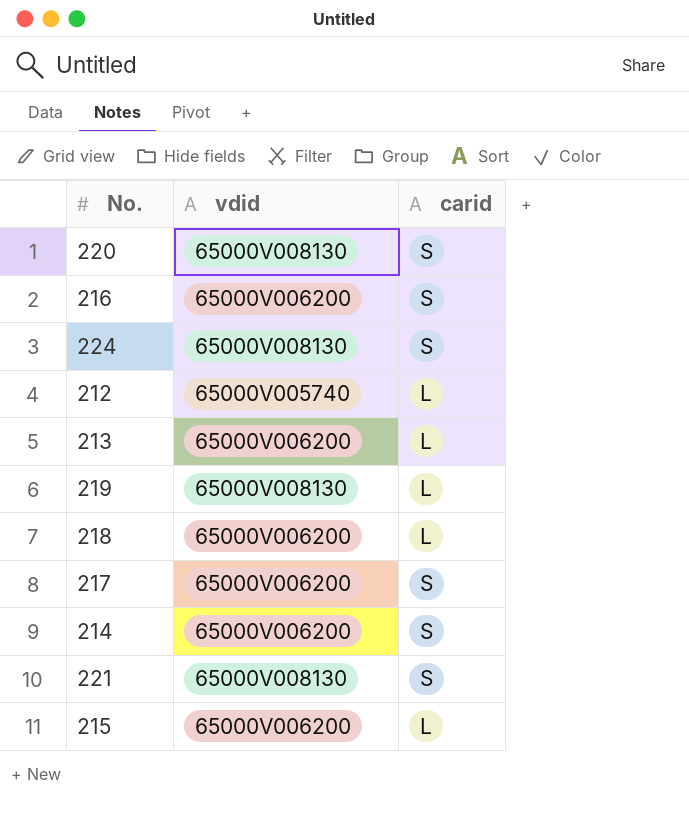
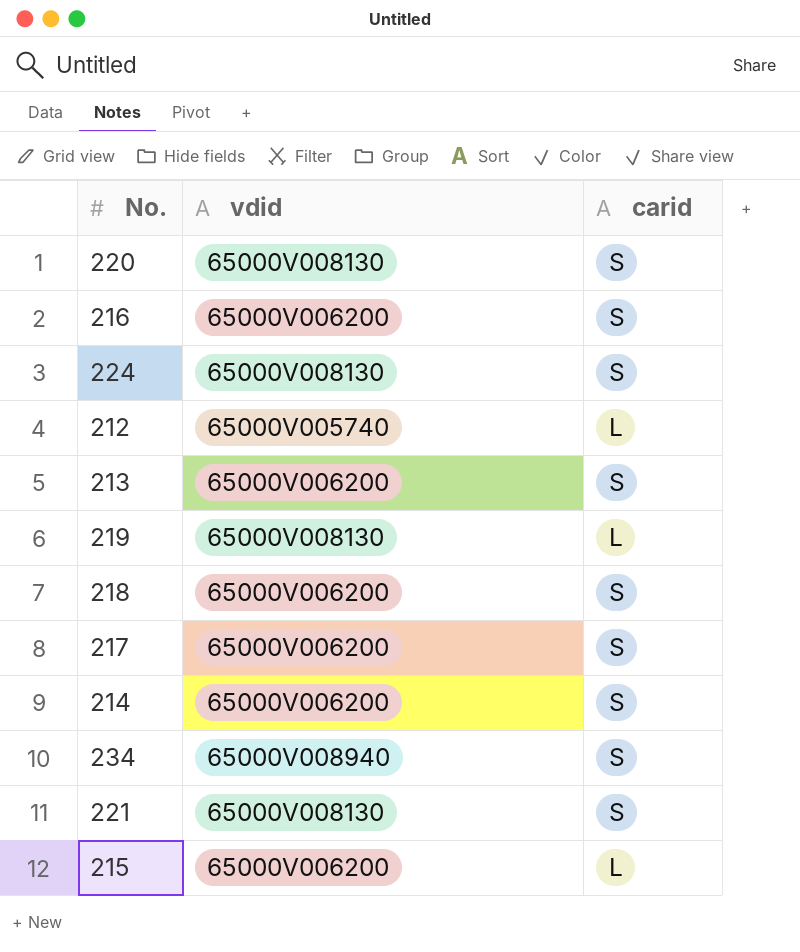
213 | carid: L -> S
218 | carid: L -> S
row 234: none -> 65000V008940 | S

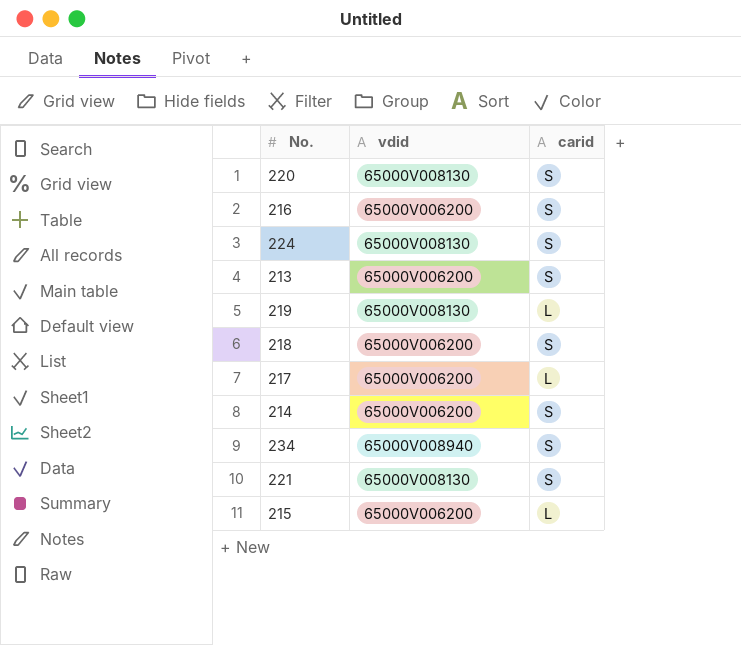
row 212: 65000V005740 | L -> none
217 | carid: S -> L

